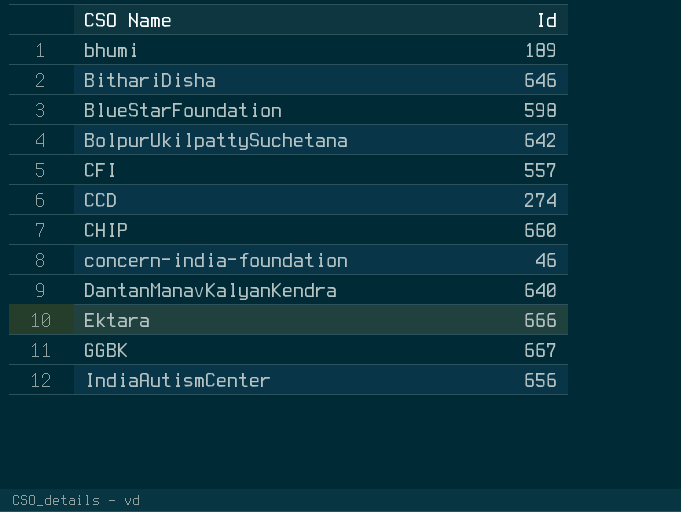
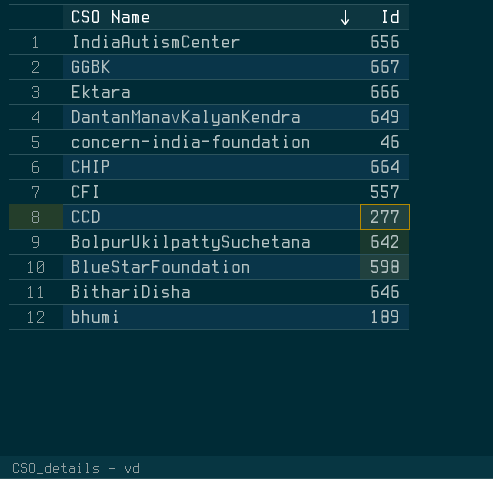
row order: none -> CSO Name descending
DantanManavKalyanKendra | Id: 640 -> 649
CHIP | Id: 660 -> 664
CCD | Id: 274 -> 277

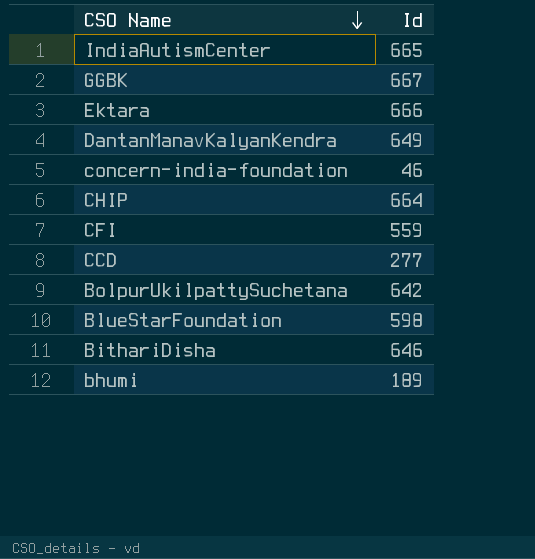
IndiaAutismCenter | Id: 656 -> 665
CFI | Id: 557 -> 559

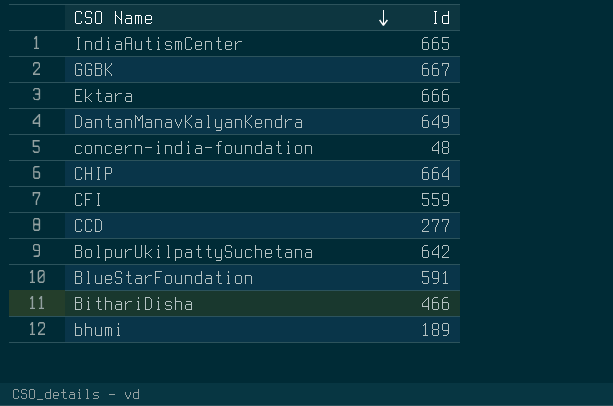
concern-india-foundation | Id: 46 -> 48
BlueStarFoundation | Id: 598 -> 591
BithariDisha | Id: 646 -> 466

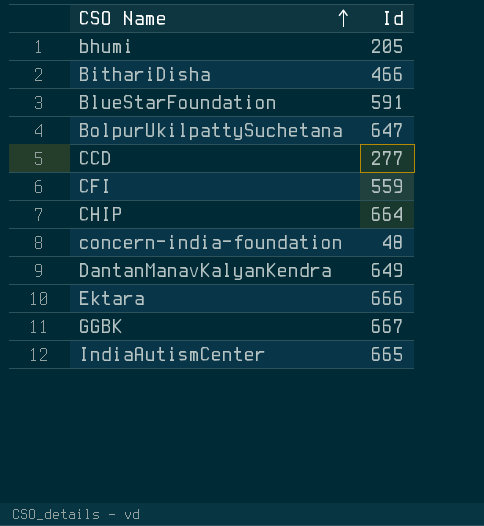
row order: CSO Name descending -> CSO Name ascending
bhumi | Id: 189 -> 205
BolpurUkilpattySuchetana | Id: 642 -> 647

